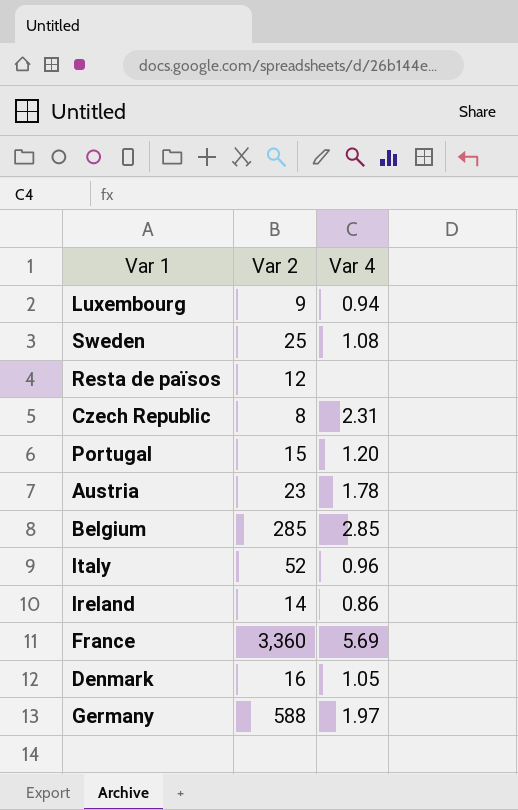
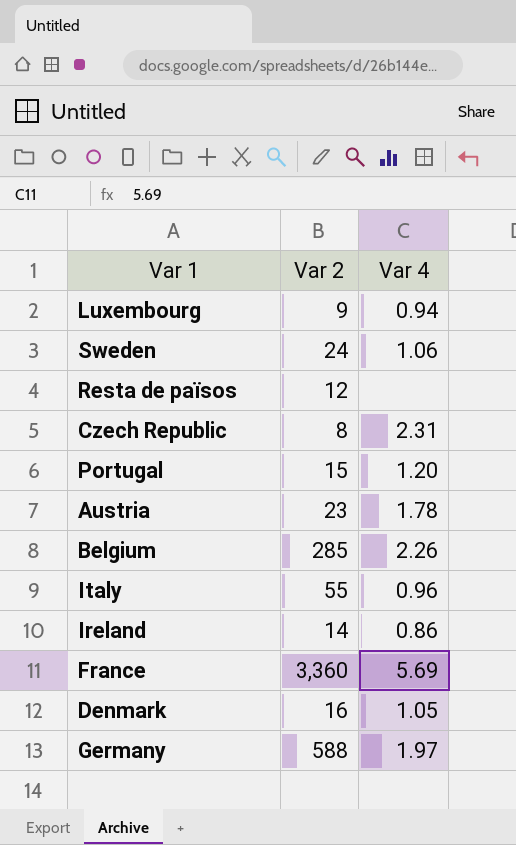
Sweden | Var 2: 25 -> 24
Sweden | Var 4: 1.08 -> 1.06
Belgium | Var 4: 2.85 -> 2.26
Italy | Var 2: 52 -> 55

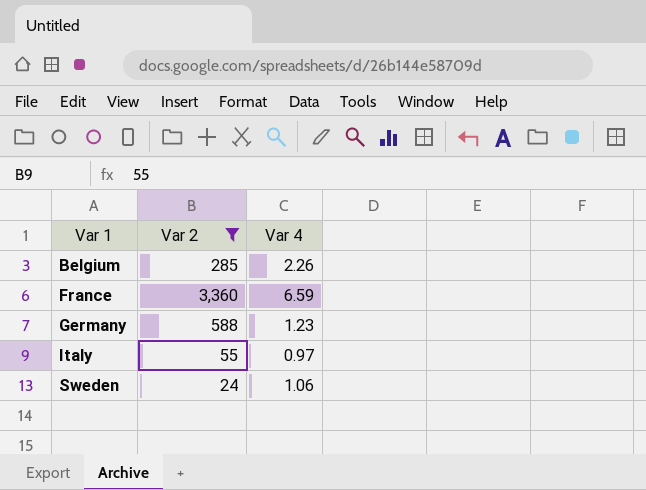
filter: none -> Var 2 >= 24
row order: none -> Var 1 ascending
France | Var 4: 5.69 -> 6.59
Germany | Var 4: 1.97 -> 1.23
Italy | Var 4: 0.96 -> 0.97

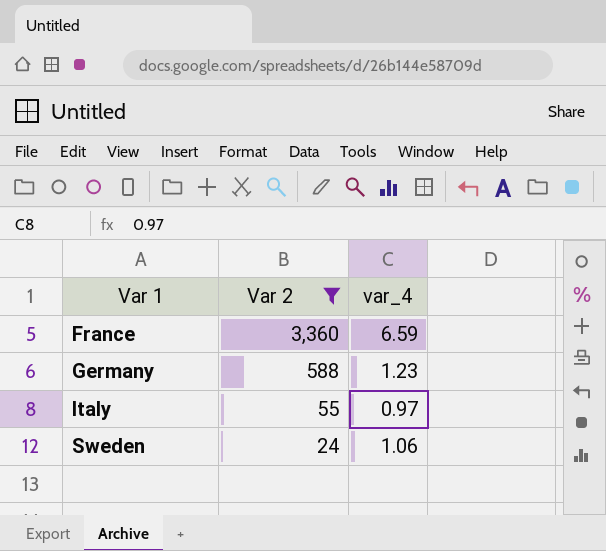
column name: Var 4 -> var_4
row Belgium: 285 | 2.26 -> none

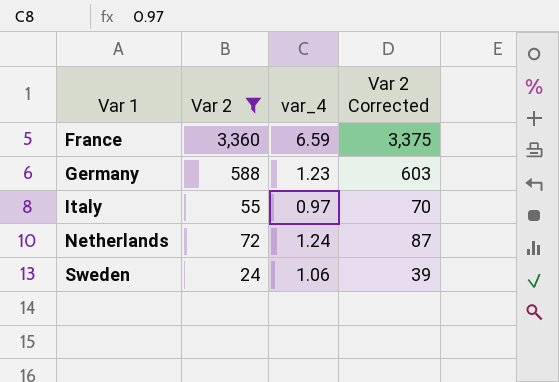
column Var 2 Corrected | formula: none -> [Var 2] + 15
row Netherlands: none -> 72 | 1.24 | 87

